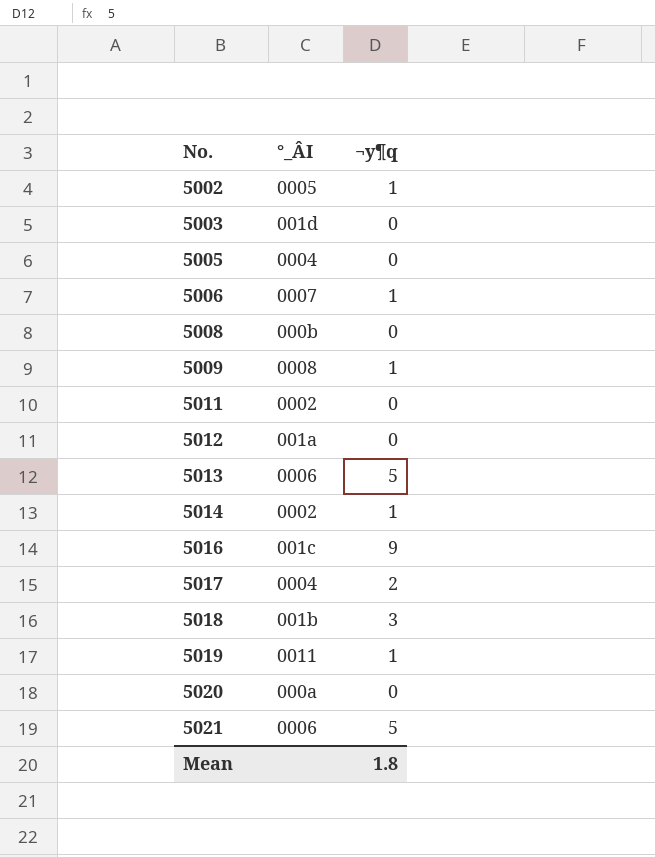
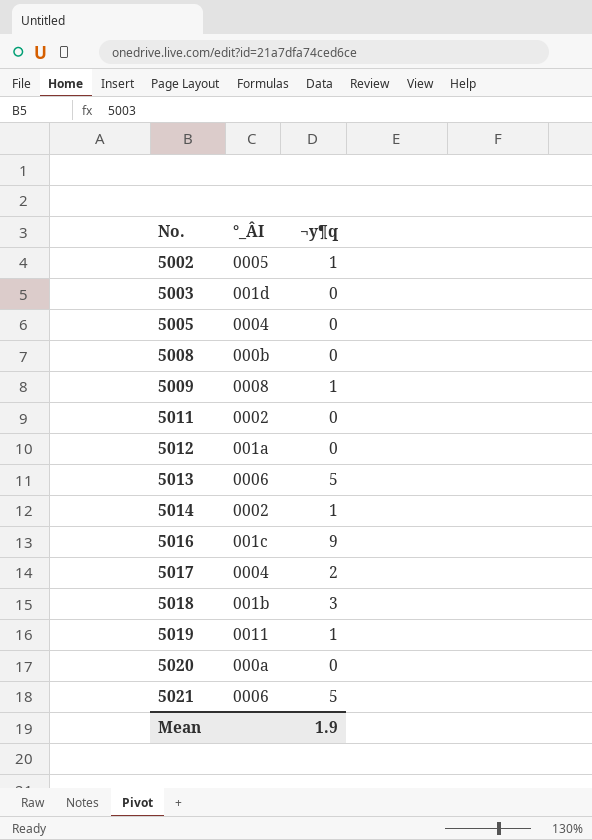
row 5006: 0007 | 1 -> none
Mean | ¬y¶q: 1.8 -> 1.9

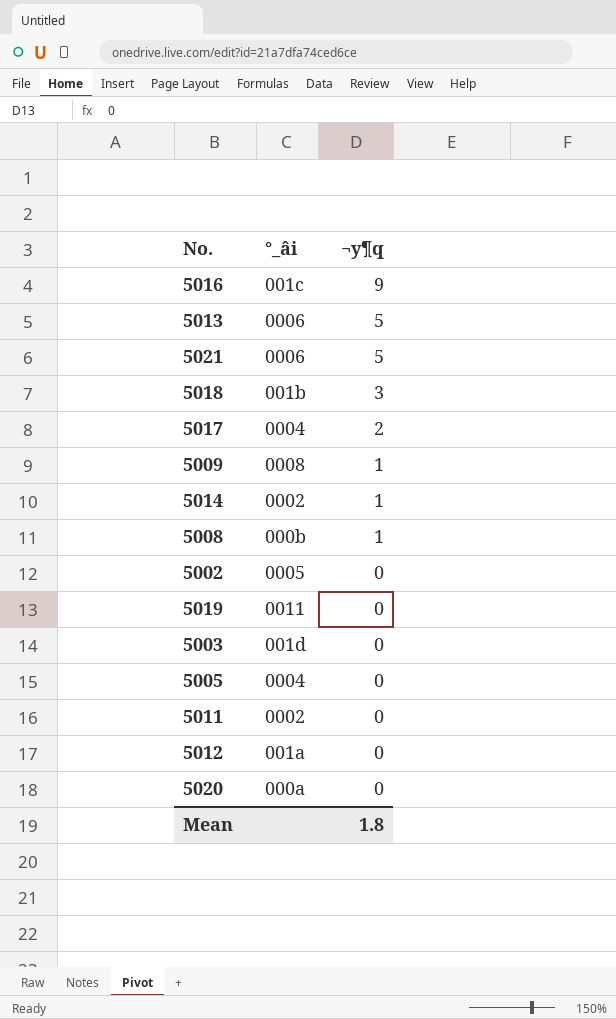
row order: No. ascending -> ¬y¶q descending
column name: °_ÂI -> °_âi
5008 | ¬y¶q: 0 -> 1
5002 | ¬y¶q: 1 -> 0
5019 | ¬y¶q: 1 -> 0
Mean | ¬y¶q: 1.9 -> 1.8

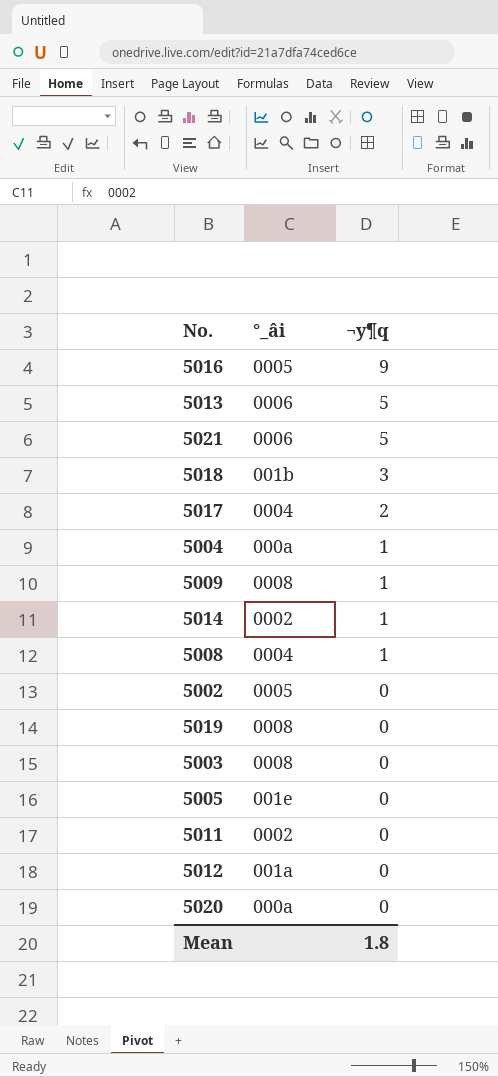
5016 | °_âi: 001c -> 0005
row 5004: none -> 000a | 1
5008 | °_âi: 000b -> 0004
5019 | °_âi: 0011 -> 0008
5003 | °_âi: 001d -> 0008
5005 | °_âi: 0004 -> 001e

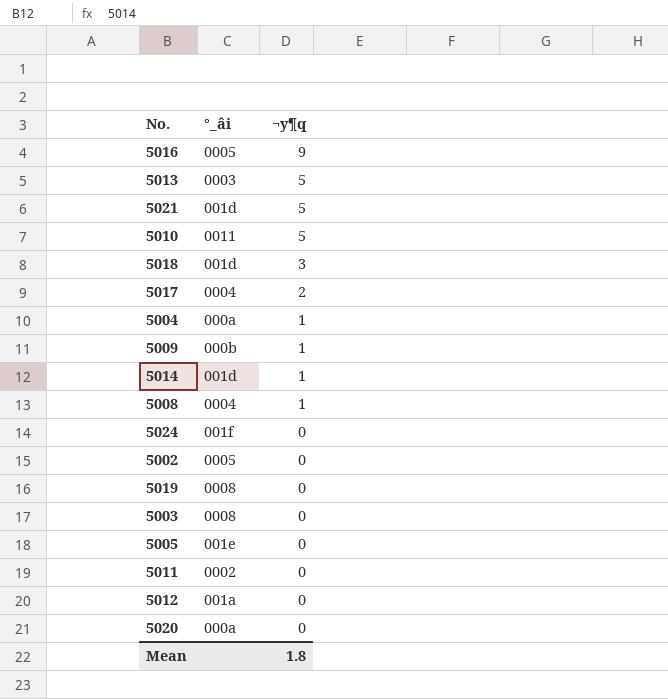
5013 | °_âi: 0006 -> 0003
5021 | °_âi: 0006 -> 001d
row 5010: none -> 0011 | 5
5018 | °_âi: 001b -> 001d
5009 | °_âi: 0008 -> 000b
5014 | °_âi: 0002 -> 001d
row 5024: none -> 001f | 0

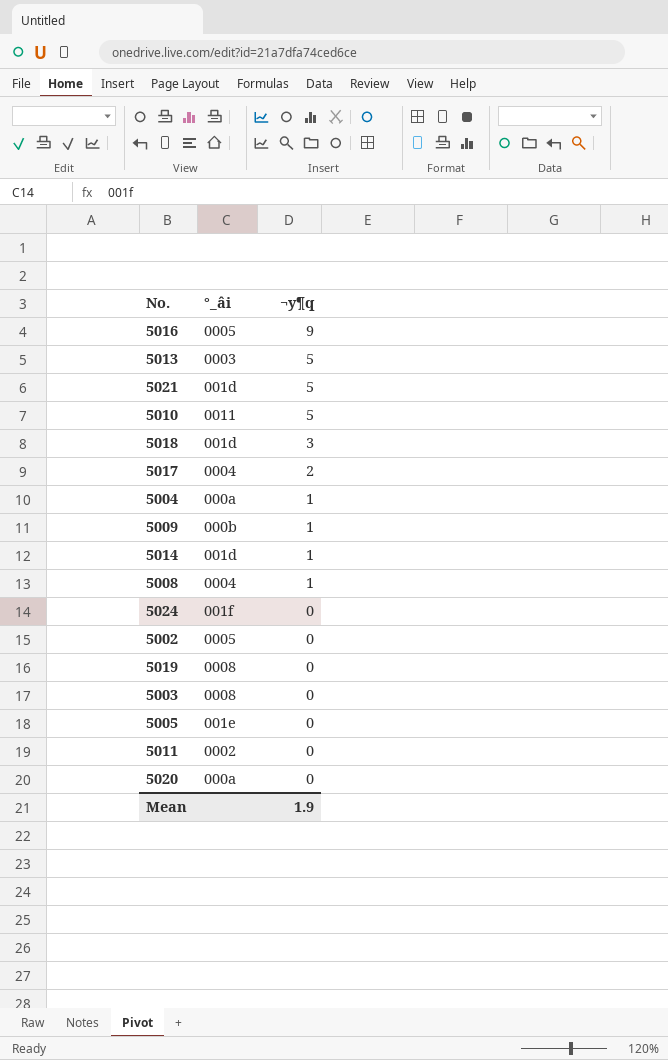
row 5012: 001a | 0 -> none
Mean | ¬y¶q: 1.8 -> 1.9

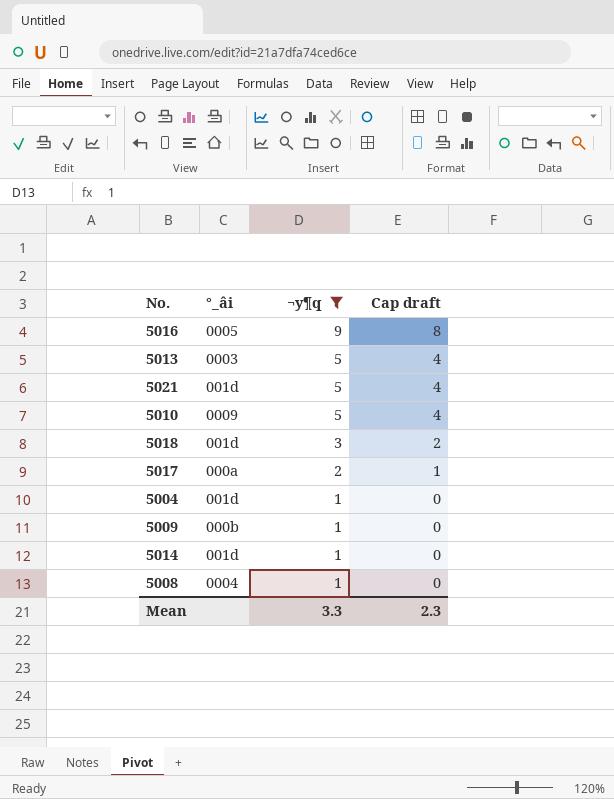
filter: none -> ¬y¶q != 0
column Cap draft | formula: none -> [¬y¶q] - 1
5010 | °_âi: 0011 -> 0009
5017 | °_âi: 0004 -> 000a
5004 | °_âi: 000a -> 001d
Mean | ¬y¶q: 1.9 -> 3.3

